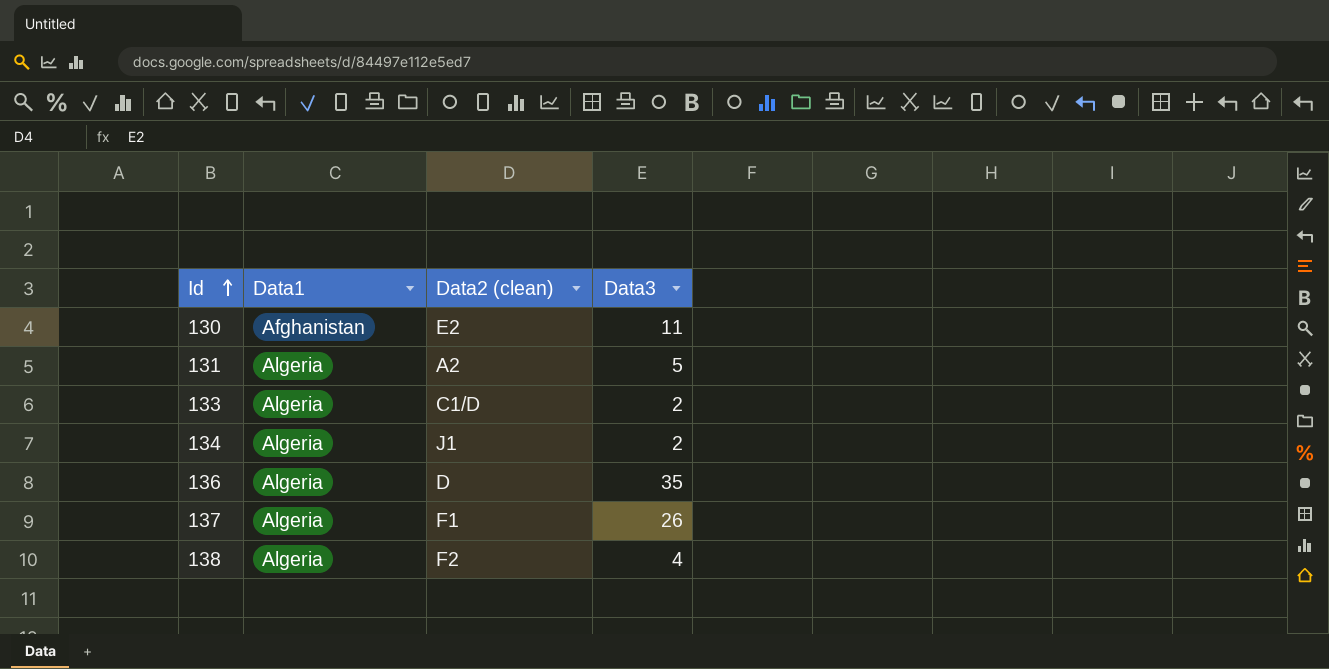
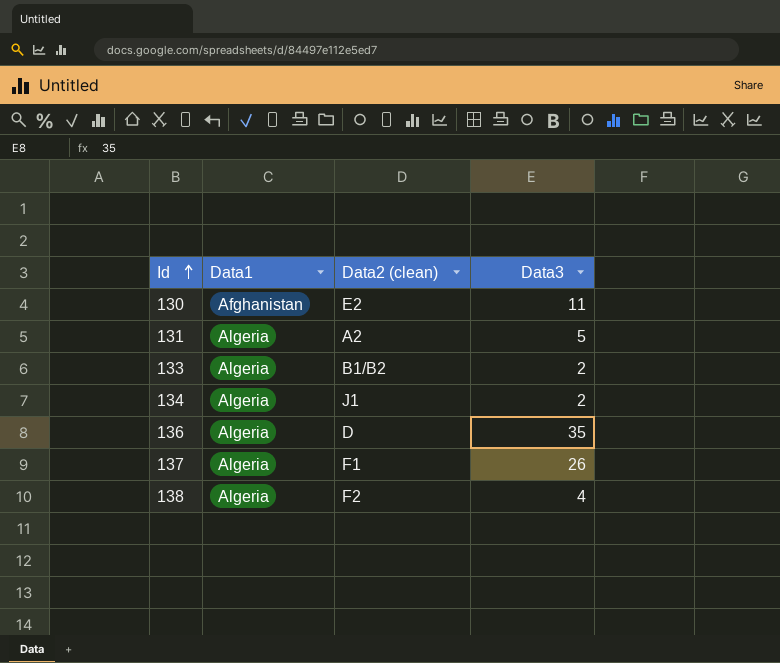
133 | Data2 (clean): C1/D -> B1/B2

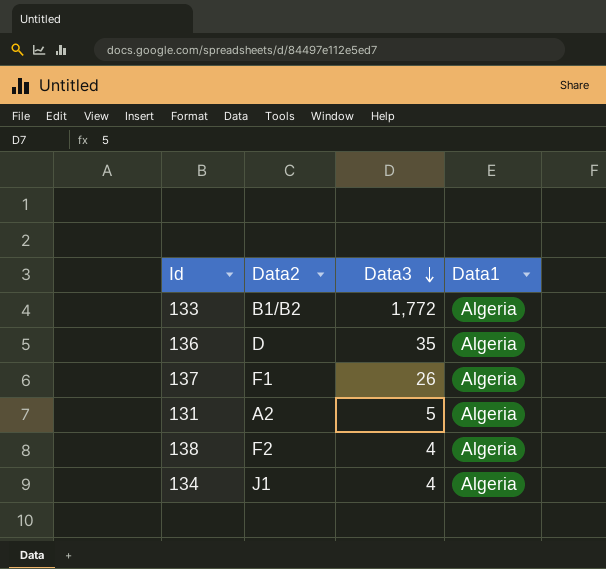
row order: Id ascending -> Data3 descending
column name: Data2 (clean) -> Data2
column Data1 | position: 2 -> 4
row 130: Afghanistan | E2 | 11 -> none
133 | Data3: 2 -> 1,772
134 | Data3: 2 -> 4

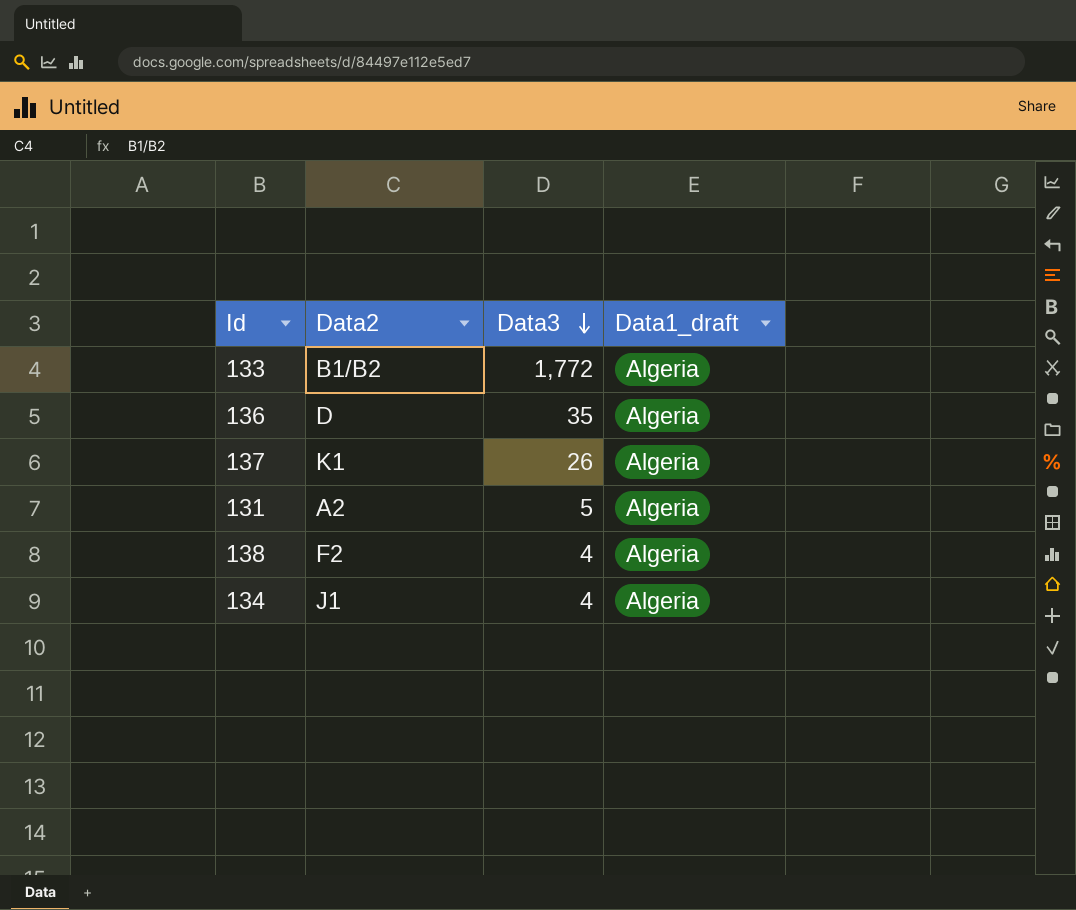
column name: Data1 -> Data1_draft
137 | Data2: F1 -> K1

